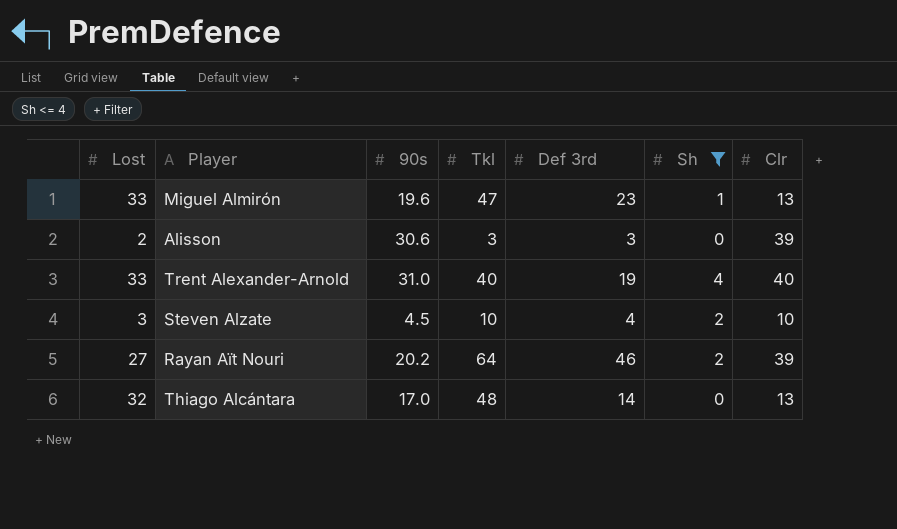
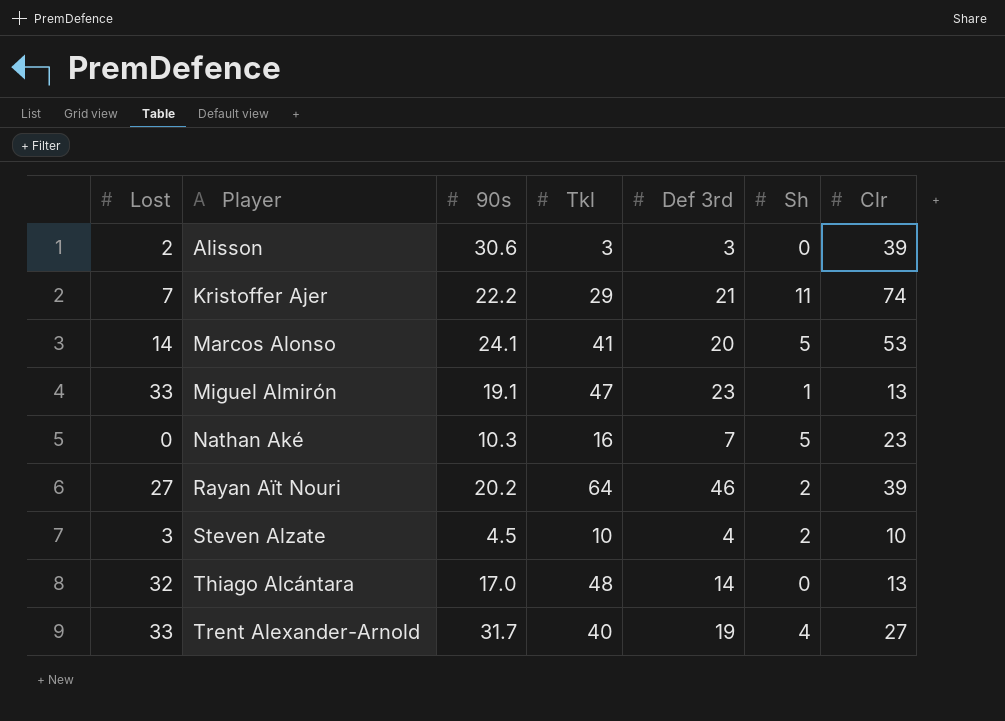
filter: Sh <= 4 -> none
row order: none -> Player ascending
Miguel Almirón | 90s: 19.6 -> 19.1
Trent Alexander-Arnold | 90s: 31.0 -> 31.7
Trent Alexander-Arnold | Clr: 40 -> 27

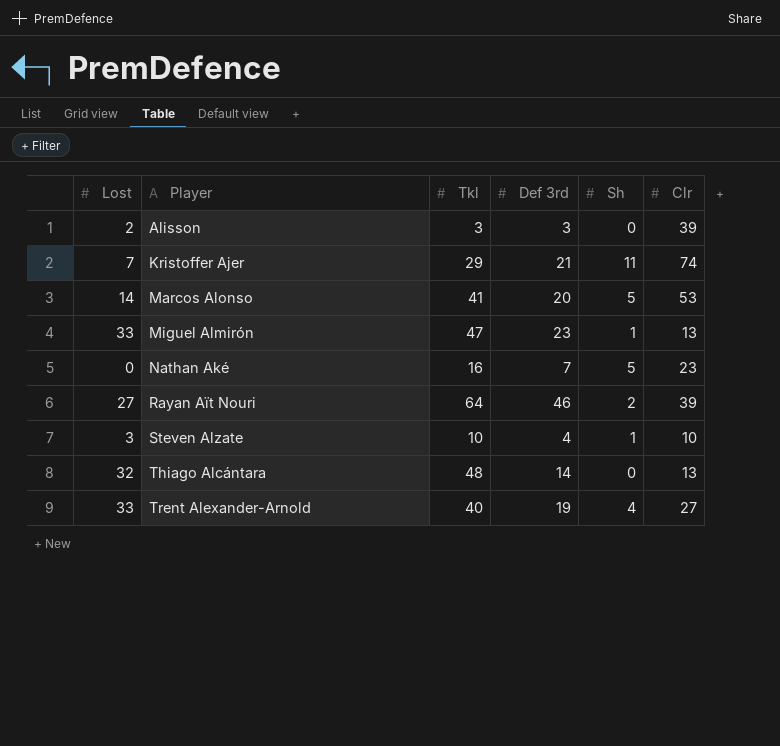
column 90s | position: 3 -> none
Steven Alzate | Sh: 2 -> 1

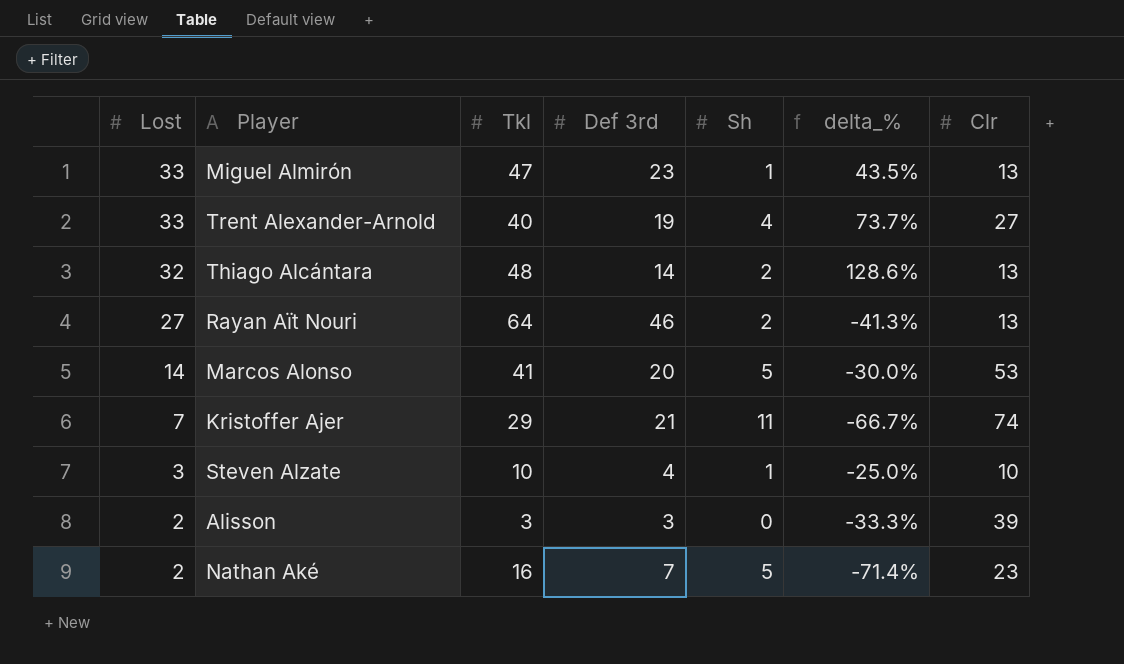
row order: Player ascending -> Lost descending
column delta_% | formula: none -> ([Lost] - [Def 3rd]) / [Def 3rd]
Thiago Alcántara | Sh: 0 -> 2
Rayan Aït Nouri | Clr: 39 -> 13
Nathan Aké | Lost: 0 -> 2

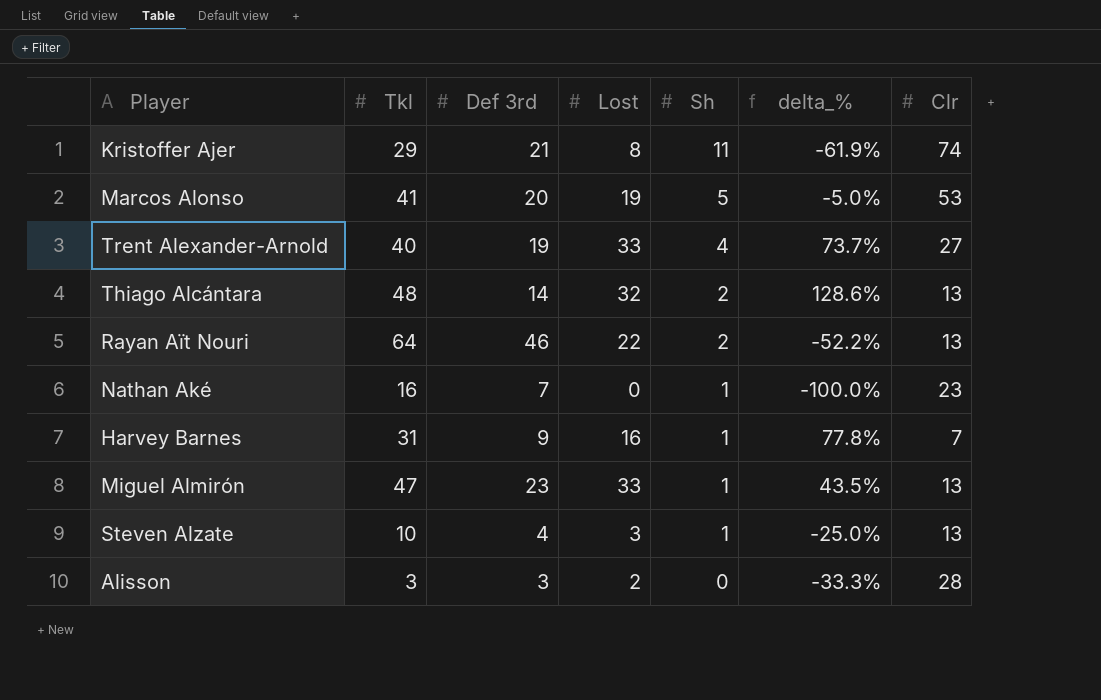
row order: Lost descending -> Sh descending
column Lost | position: 1 -> 4
Kristoffer Ajer | Lost: 7 -> 8
Kristoffer Ajer | delta_%: -66.7% -> -61.9%
Marcos Alonso | Lost: 14 -> 19
Marcos Alonso | delta_%: -30.0% -> -5.0%
Rayan Aït Nouri | Lost: 27 -> 22
Rayan Aït Nouri | delta_%: -41.3% -> -52.2%
Nathan Aké | Lost: 2 -> 0
Nathan Aké | Sh: 5 -> 1
Nathan Aké | delta_%: -71.4% -> -100.0%
row Harvey Barnes: none -> 31 | 9 | 16 | 1 | 77.8% | 7
Steven Alzate | Clr: 10 -> 13
Alisson | Clr: 39 -> 28

